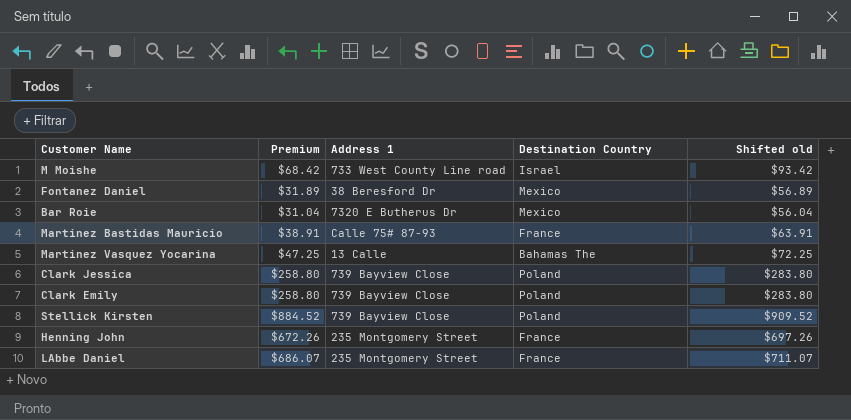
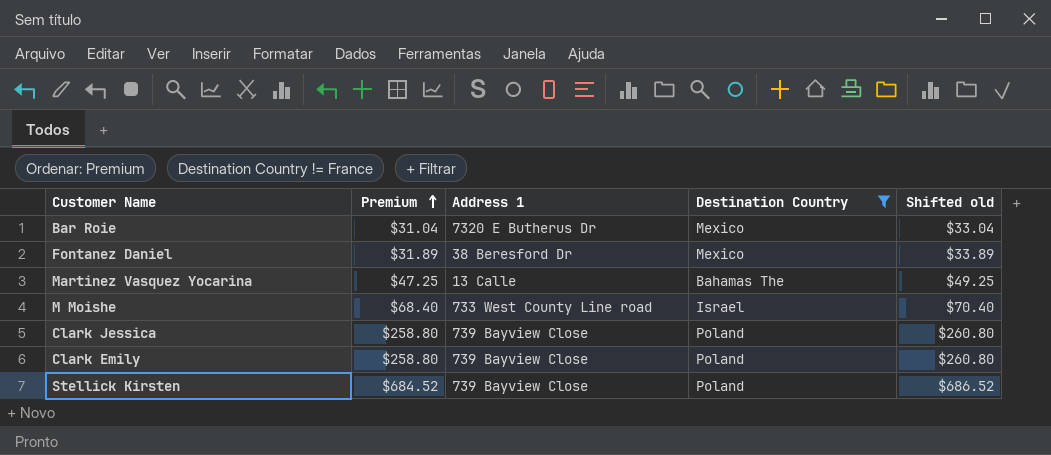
filter: none -> Destination Country != France
row order: none -> Premium ascending
column Shifted old | formula: [Premium] + 25 -> [Premium] + 2
M Moishe | Premium: $68.42 -> $68.40
Stellick Kirsten | Premium: $884.52 -> $684.52

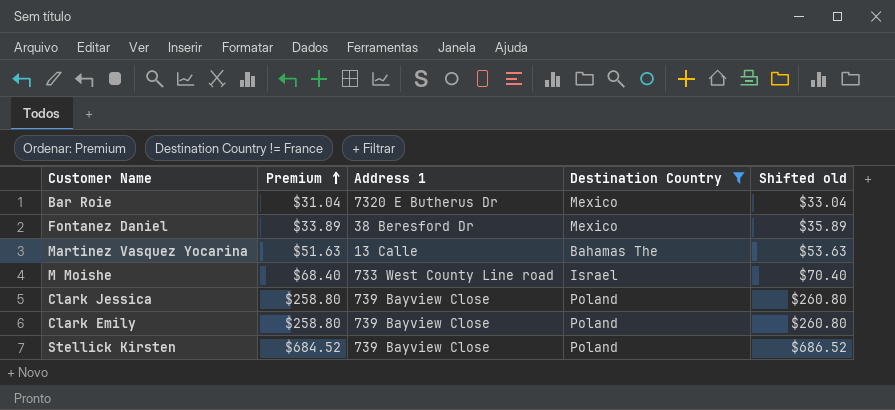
Fontanez Daniel | Premium: $31.89 -> $33.89
Fontanez Daniel | Shifted old: $33.89 -> $35.89
Martinez Vasquez Yocarina | Premium: $47.25 -> $51.63
Martinez Vasquez Yocarina | Shifted old: $49.25 -> $53.63

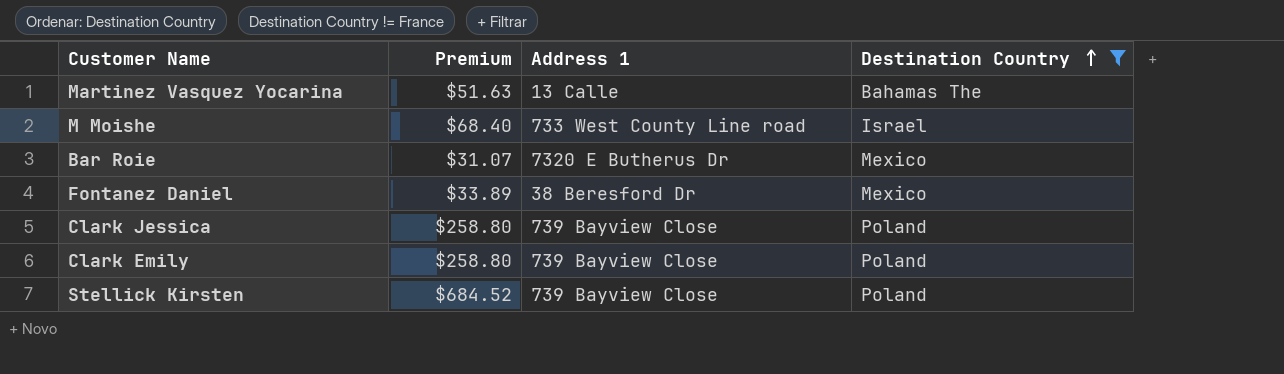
row order: Premium ascending -> Destination Country ascending
column Shifted old | formula: [Premium] + 2 -> none
Bar Roie | Premium: $31.04 -> $31.07

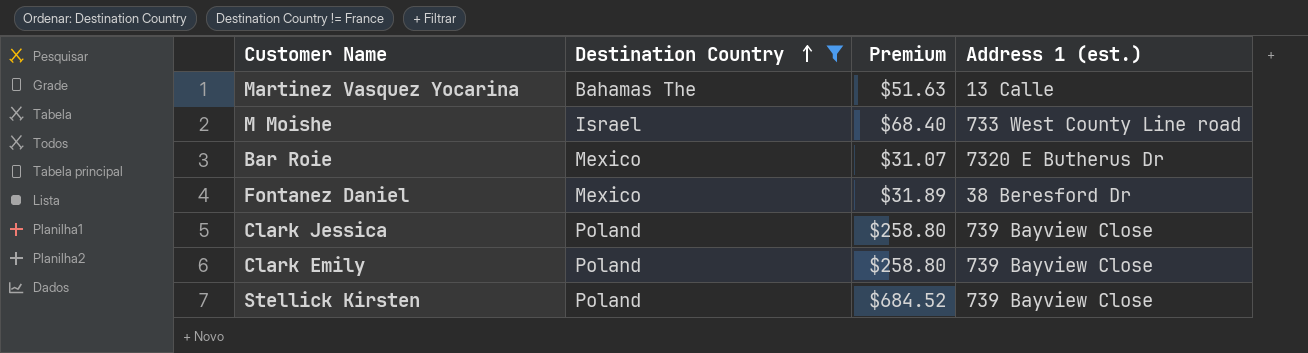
column Destination Country | position: 4 -> 2
column name: Address 1 -> Address 1 (est.)
Fontanez Daniel | Premium: $33.89 -> $31.89

